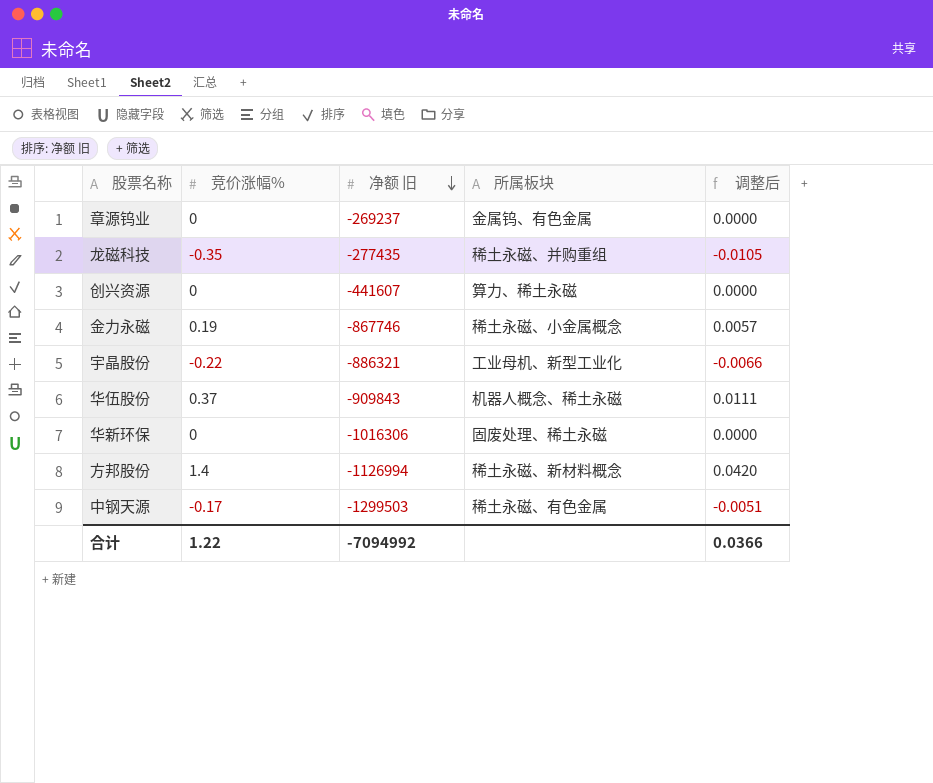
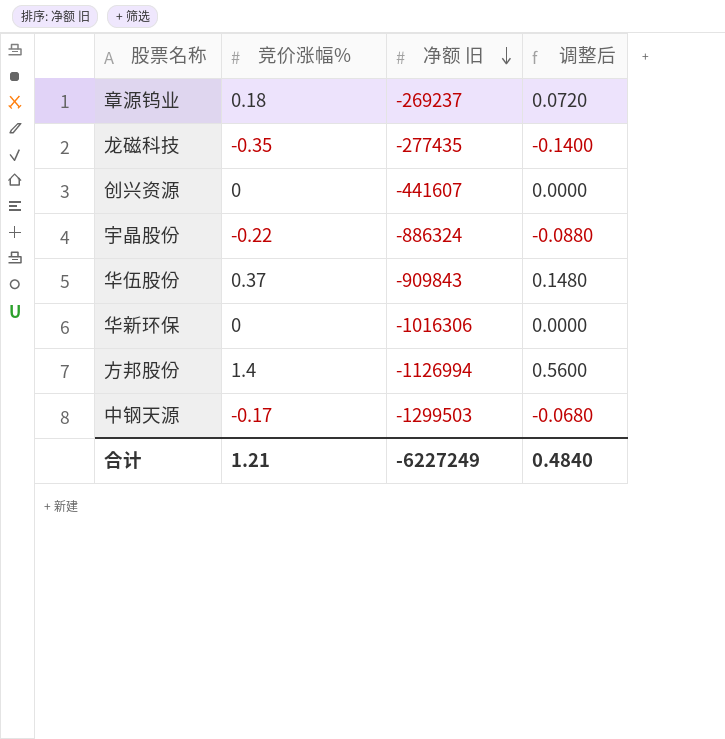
column 所属板块 | position: 4 -> none
column 调整后 | formula: [竞价涨幅%] * 0.03 -> [竞价涨幅%] * 0.4
row 金力永磁: 0.19 | -867746 | 稀土永磁、小金属概念 | 0.0057 -> none
章源钨业 | 竞价涨幅%: 0 -> 0.18
宇晶股份 | 净额 旧: -886321 -> -886324
合计 | 竞价涨幅%: 1.22 -> 1.21
合计 | 净额 旧: -7094992 -> -6227249
合计 | 调整后: 0.0366 -> 0.4840

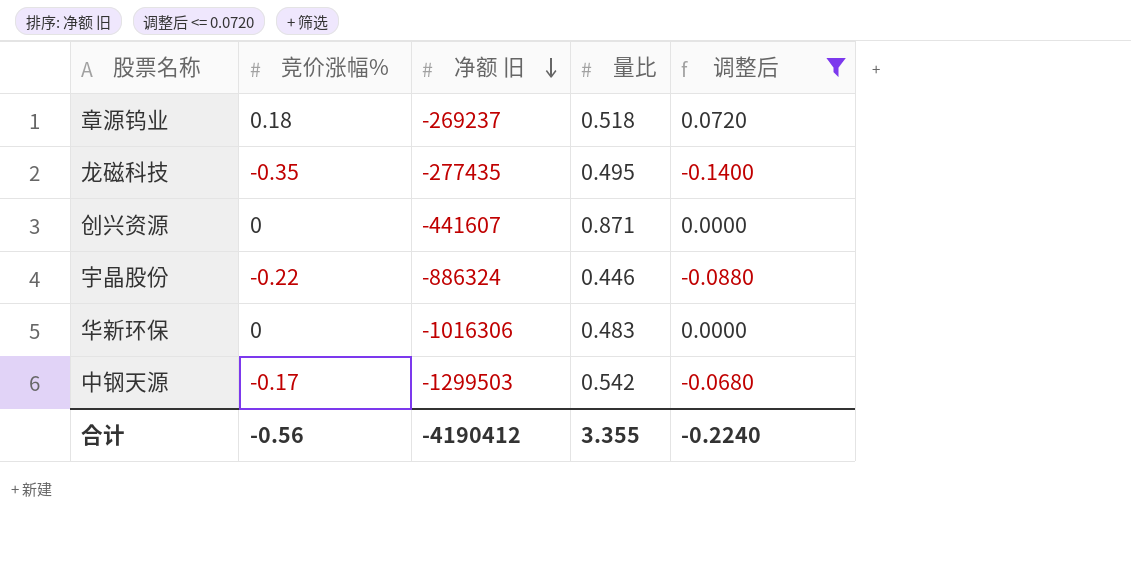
filter: none -> 调整后 <= 0.0720
column 量比 | position: none -> 4
合计 | 竞价涨幅%: 1.21 -> -0.56
合计 | 净额 旧: -6227249 -> -4190412
合计 | 调整后: 0.4840 -> -0.2240

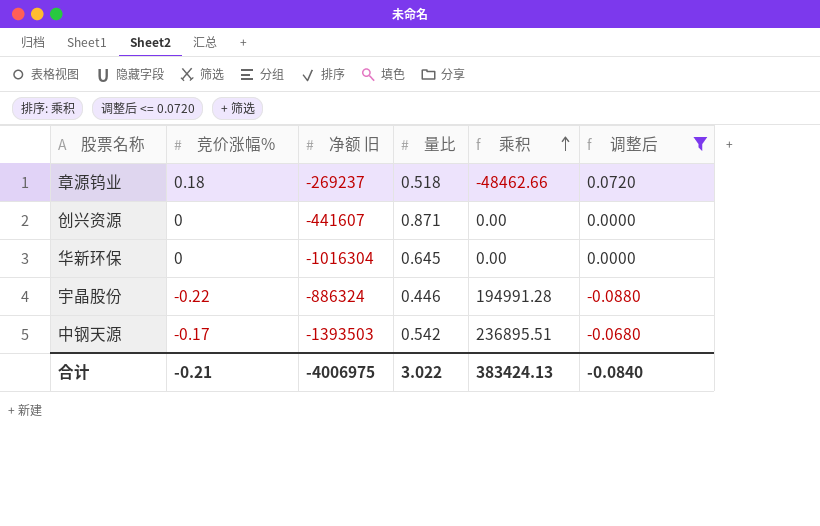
row order: 净额 旧 descending -> 乘积 ascending
column 乘积 | formula: none -> [竞价涨幅%] * [净额 旧]
row 龙磁科技: -0.35 | -277435 | 0.495 | -0.1400 -> none
华新环保 | 净额 旧: -1016306 -> -1016304
华新环保 | 量比: 0.483 -> 0.645
中钢天源 | 净额 旧: -1299503 -> -1393503
合计 | 竞价涨幅%: -0.56 -> -0.21
合计 | 净额 旧: -4190412 -> -4006975
合计 | 量比: 3.355 -> 3.022
合计 | 调整后: -0.2240 -> -0.0840

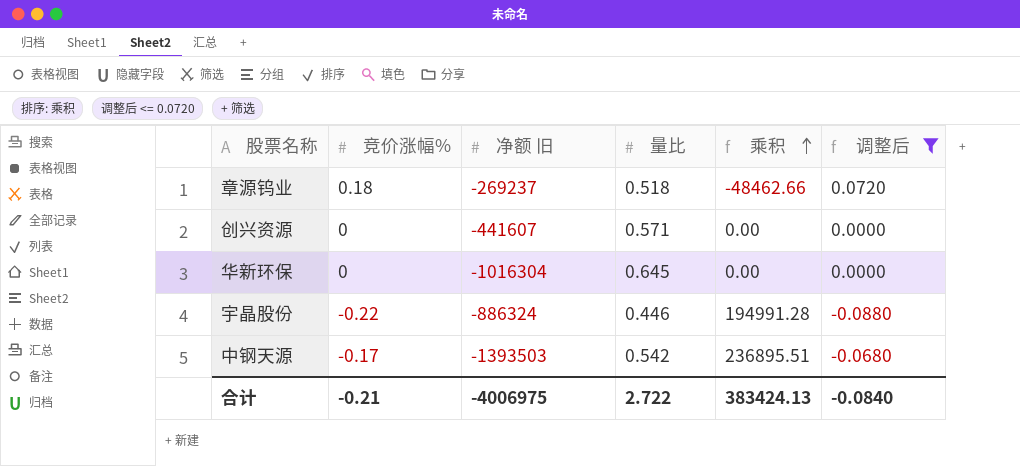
创兴资源 | 量比: 0.871 -> 0.571
合计 | 量比: 3.022 -> 2.722

